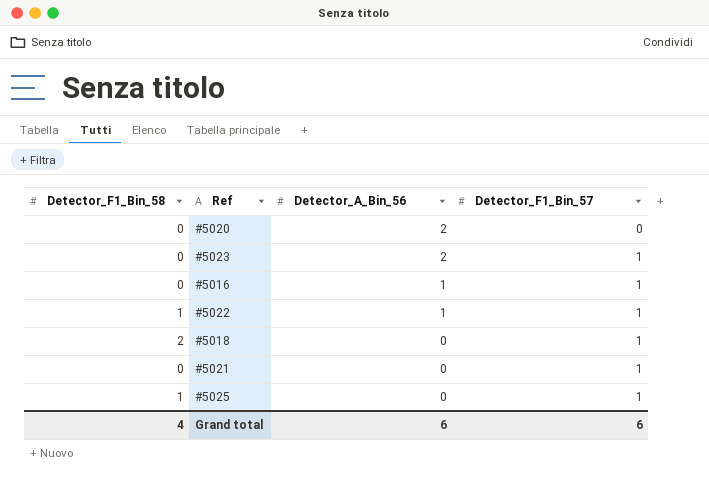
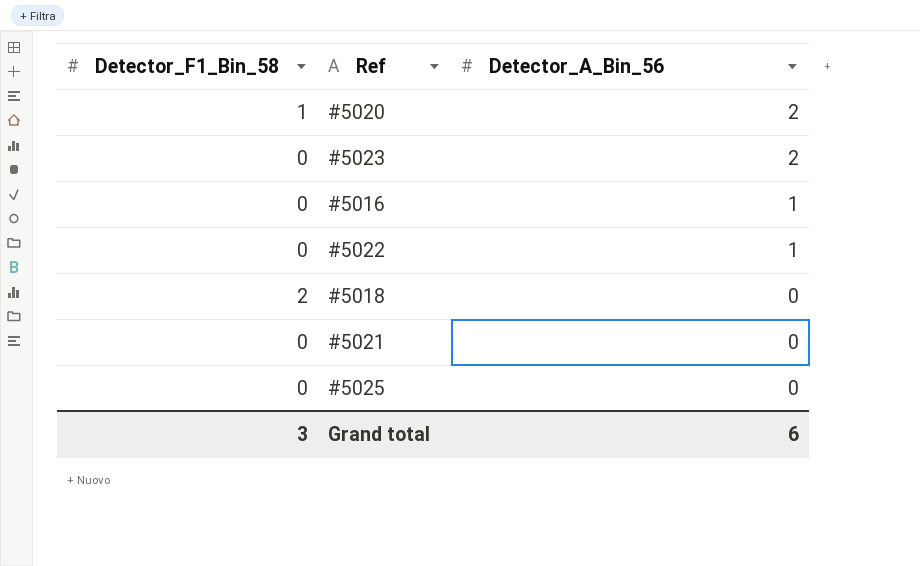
column Detector_F1_Bin_57 | position: 4 -> none
#5020 | Detector_F1_Bin_58: 0 -> 1
#5022 | Detector_F1_Bin_58: 1 -> 0
#5025 | Detector_F1_Bin_58: 1 -> 0
Grand total | Detector_F1_Bin_58: 4 -> 3

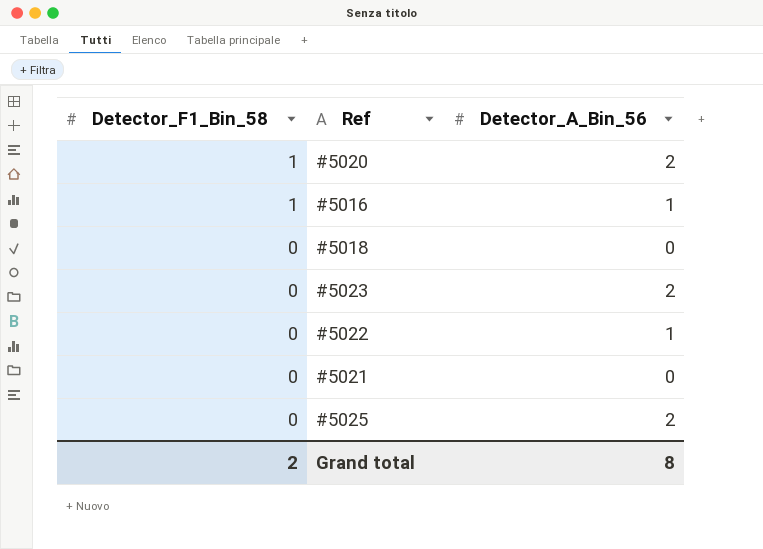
row order: Detector_A_Bin_56 descending -> Detector_F1_Bin_58 descending
#5016 | Detector_F1_Bin_58: 0 -> 1
#5018 | Detector_F1_Bin_58: 2 -> 0
#5025 | Detector_A_Bin_56: 0 -> 2
Grand total | Detector_F1_Bin_58: 3 -> 2
Grand total | Detector_A_Bin_56: 6 -> 8

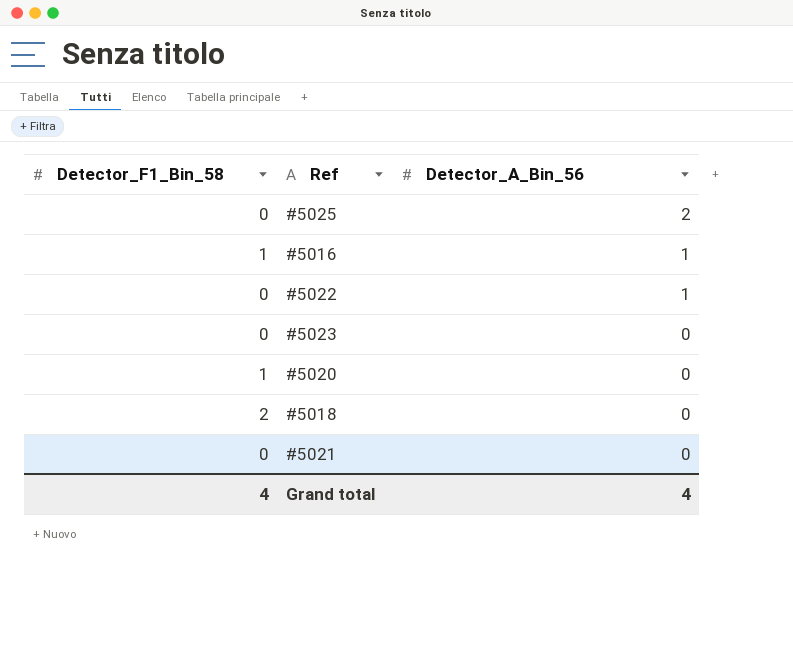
row order: Detector_F1_Bin_58 descending -> Detector_A_Bin_56 descending
#5023 | Detector_A_Bin_56: 2 -> 0
#5020 | Detector_A_Bin_56: 2 -> 0
#5018 | Detector_F1_Bin_58: 0 -> 2
Grand total | Detector_F1_Bin_58: 2 -> 4
Grand total | Detector_A_Bin_56: 8 -> 4

